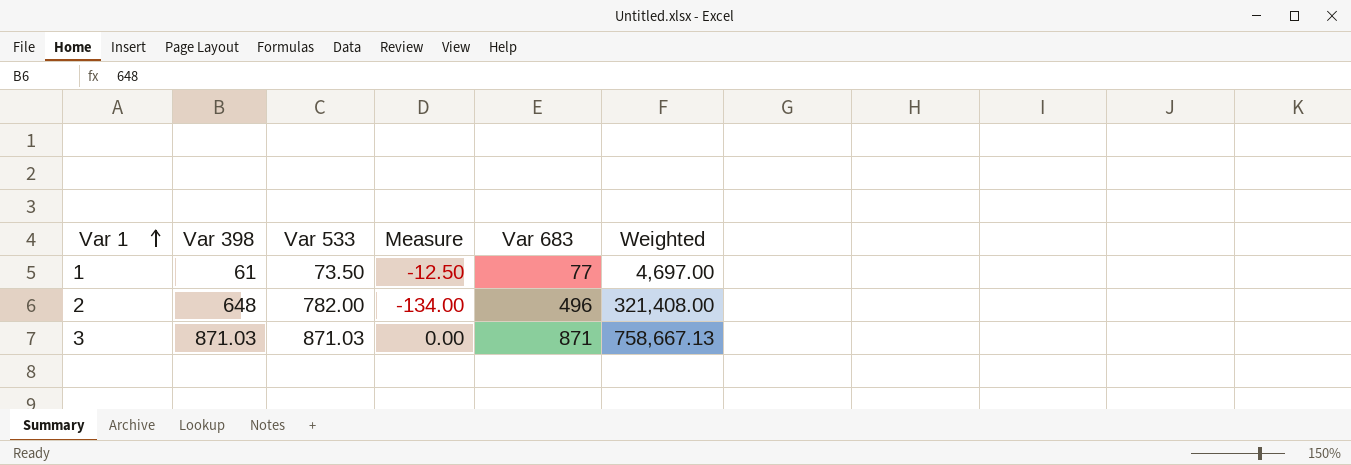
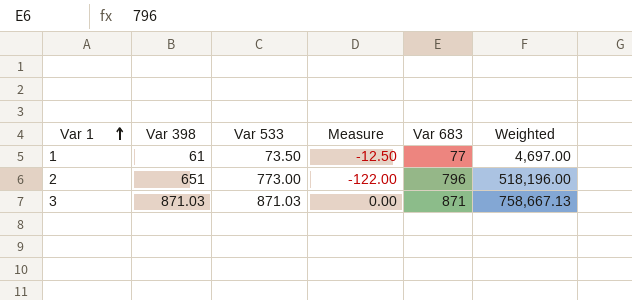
2 | Var 398: 648 -> 651
2 | Var 533: 782.00 -> 773.00
2 | Measure: -134.00 -> -122.00
2 | Var 683: 496 -> 796
2 | Weighted: 321,408.00 -> 518,196.00

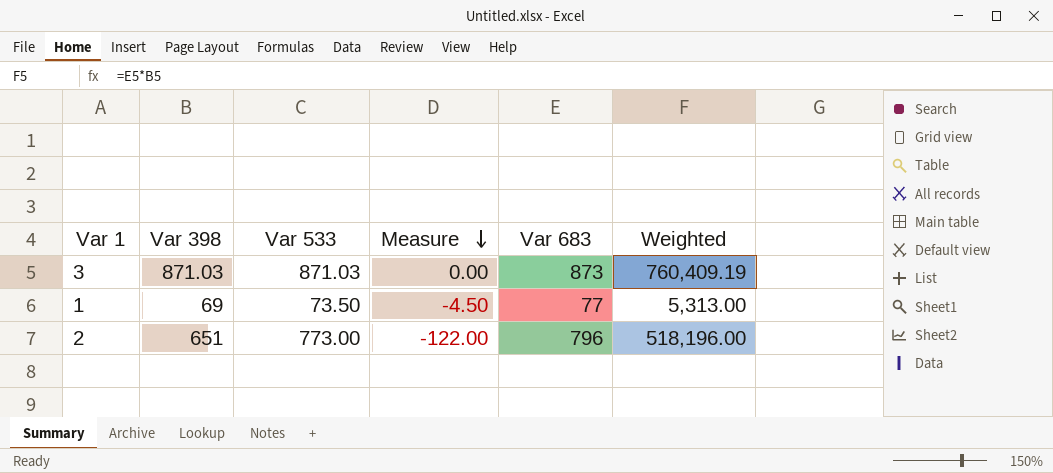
row order: Var 1 ascending -> Measure descending
3 | Var 683: 871 -> 873
3 | Weighted: 758,667.13 -> 760,409.19
1 | Var 398: 61 -> 69
1 | Measure: -12.50 -> -4.50
1 | Weighted: 4,697.00 -> 5,313.00

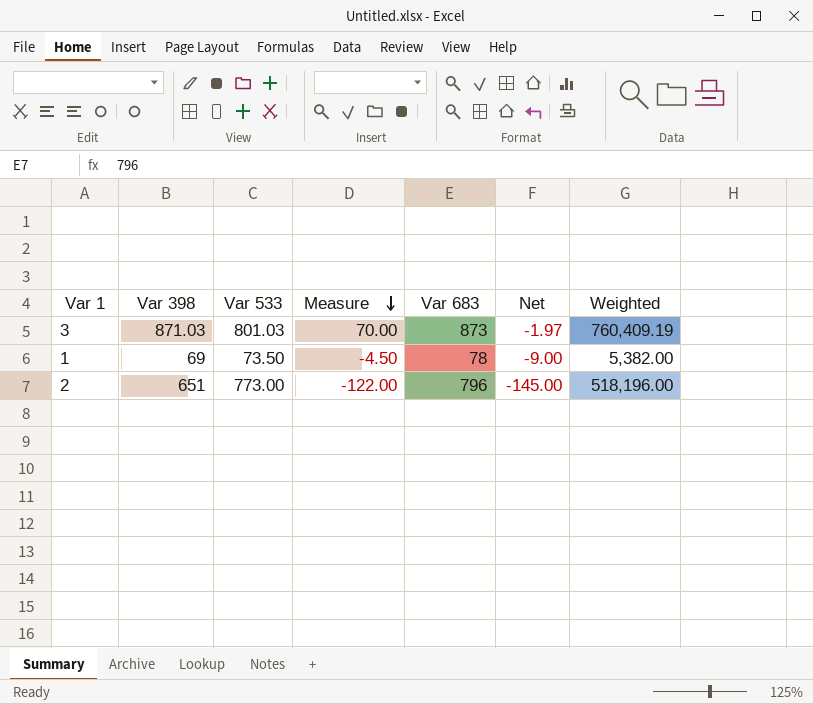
column Net | formula: none -> [Var 398] - [Var 683]
3 | Var 533: 871.03 -> 801.03
3 | Measure: 0.00 -> 70.00
1 | Var 683: 77 -> 78
1 | Weighted: 5,313.00 -> 5,382.00

